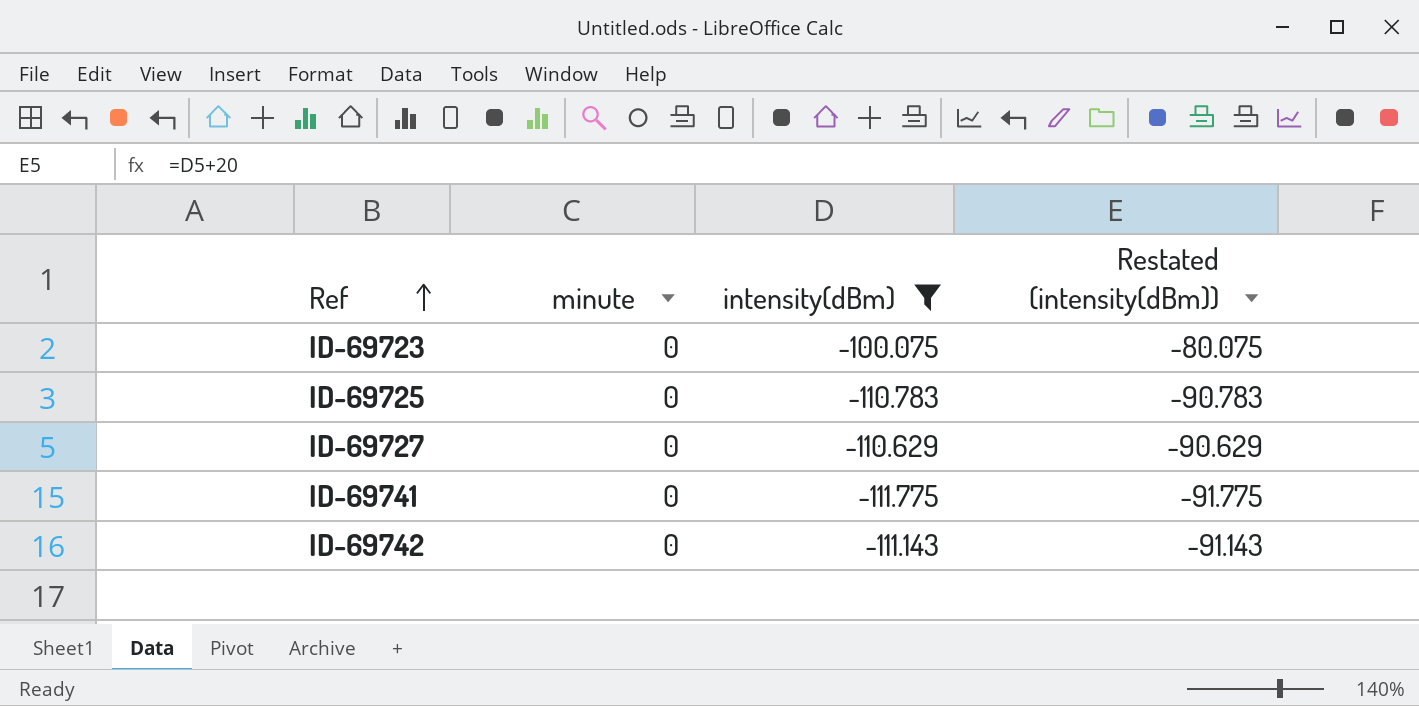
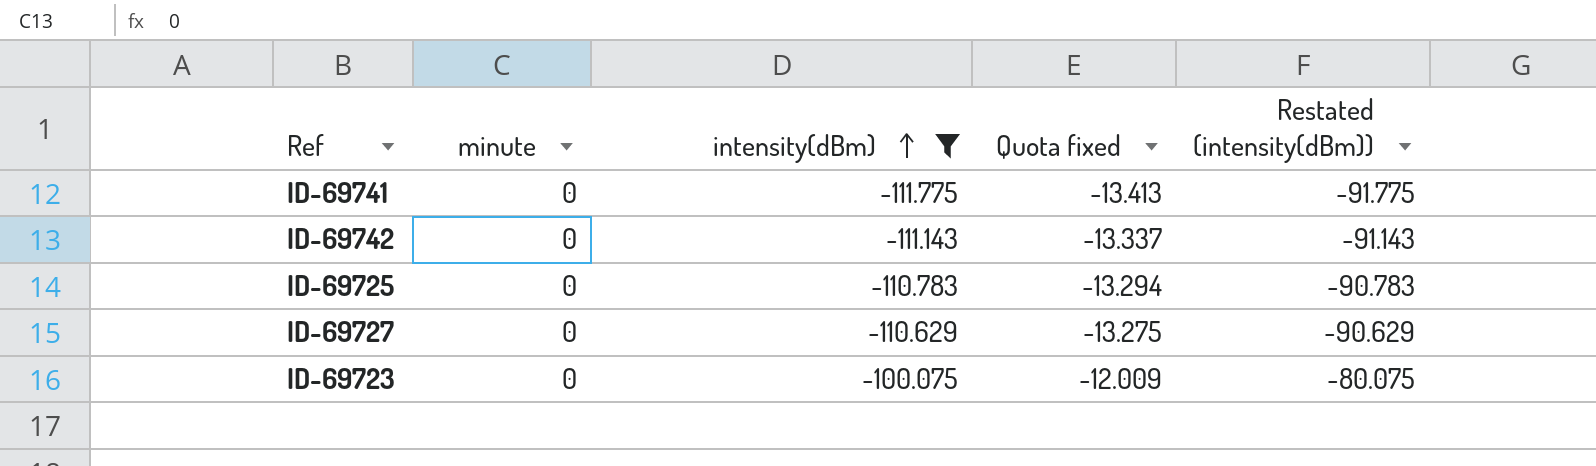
row order: Ref ascending -> intensity(dBm) ascending
column Quota fixed | formula: none -> [intensity(dBm)] * 0.12

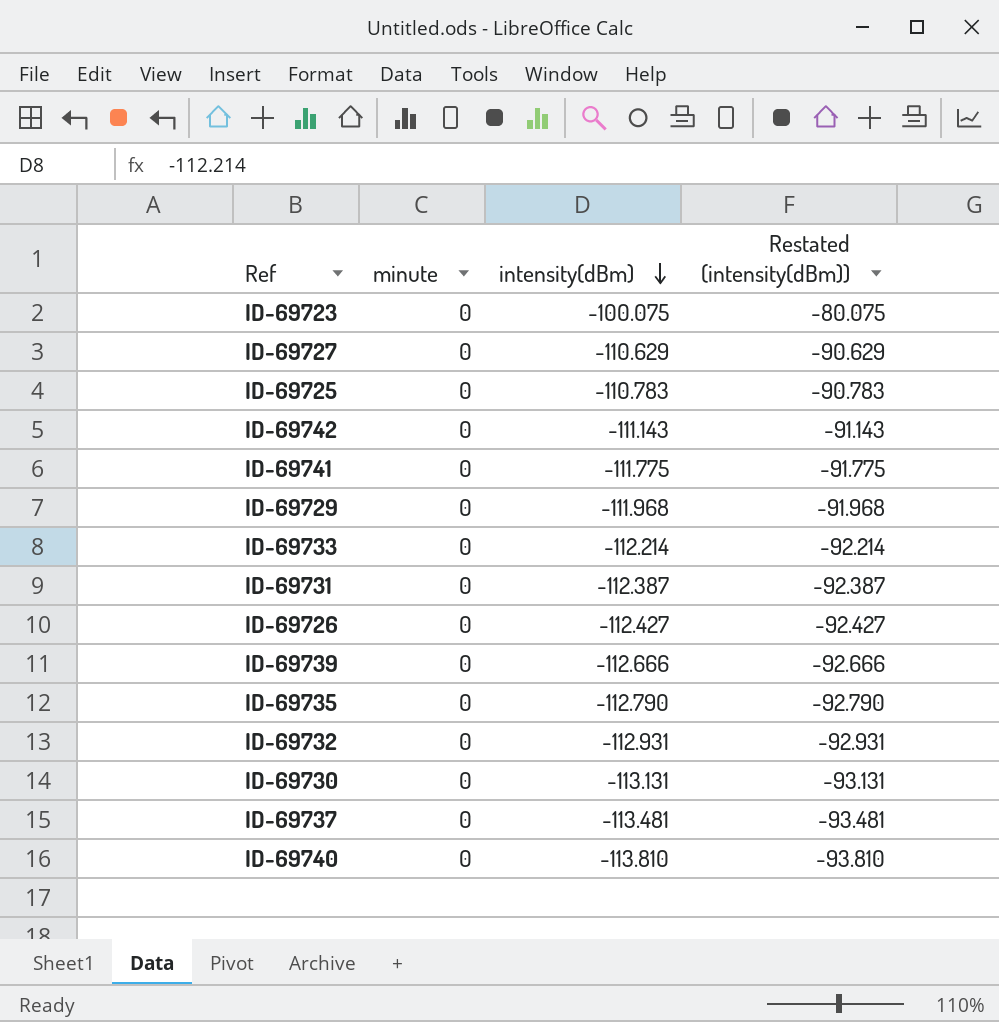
filter: intensity(dBm) >= -111.775 -> none
row order: intensity(dBm) ascending -> intensity(dBm) descending
column Quota fixed | formula: [intensity(dBm)] * 0.12 -> none

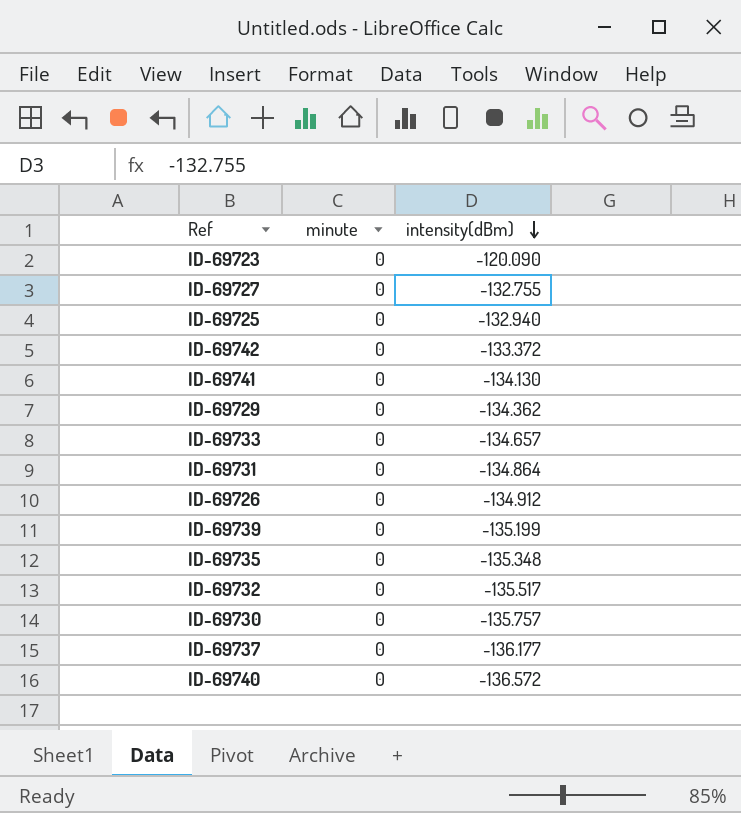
column Restated (intensity(dBm)) | formula: [intensity(dBm)] + 20 -> none
ID-69723 | intensity(dBm): -100.075 -> -120.090
ID-69727 | intensity(dBm): -110.629 -> -132.755
ID-69725 | intensity(dBm): -110.783 -> -132.940
ID-69742 | intensity(dBm): -111.143 -> -133.372
ID-69741 | intensity(dBm): -111.775 -> -134.130
ID-69729 | intensity(dBm): -111.968 -> -134.362
ID-69733 | intensity(dBm): -112.214 -> -134.657
ID-69731 | intensity(dBm): -112.387 -> -134.864
ID-69726 | intensity(dBm): -112.427 -> -134.912
ID-69739 | intensity(dBm): -112.666 -> -135.199
ID-69735 | intensity(dBm): -112.790 -> -135.348
ID-69732 | intensity(dBm): -112.931 -> -135.517
ID-69730 | intensity(dBm): -113.131 -> -135.757
ID-69737 | intensity(dBm): -113.481 -> -136.177
ID-69740 | intensity(dBm): -113.810 -> -136.572

